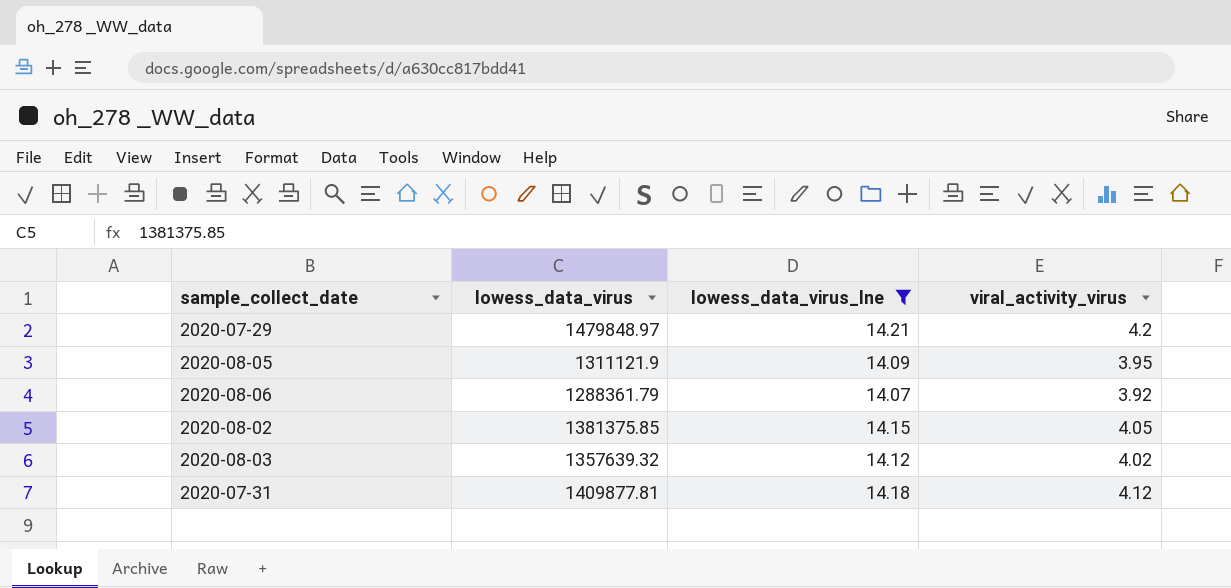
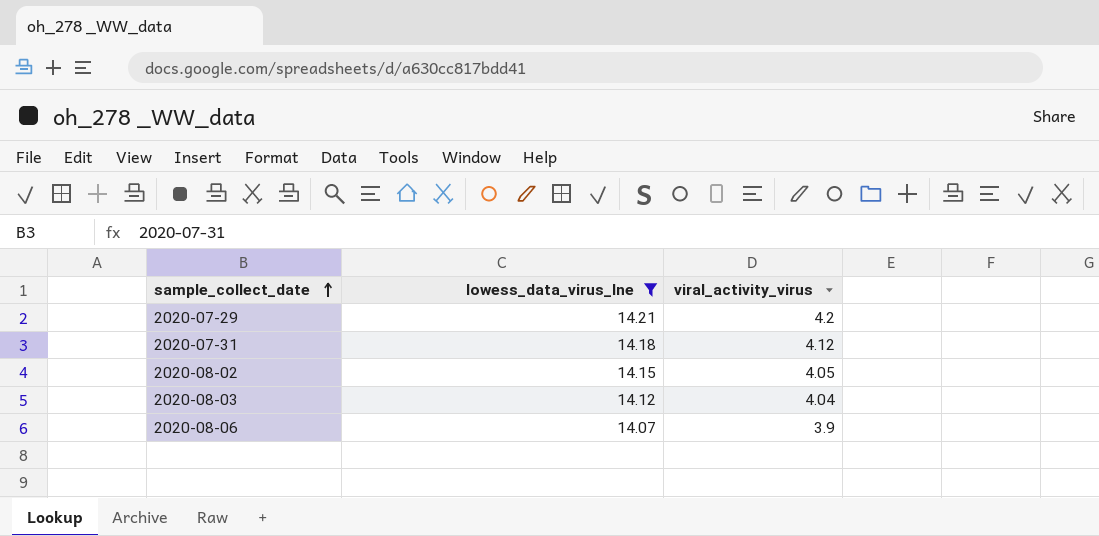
row order: none -> sample_collect_date ascending
column lowess_data_virus | position: 2 -> none
row 2020-08-05: 1311121.9 | 14.09 | 3.95 -> none
2020-08-03 | viral_activity_virus: 4.02 -> 4.04
2020-08-06 | viral_activity_virus: 3.92 -> 3.9

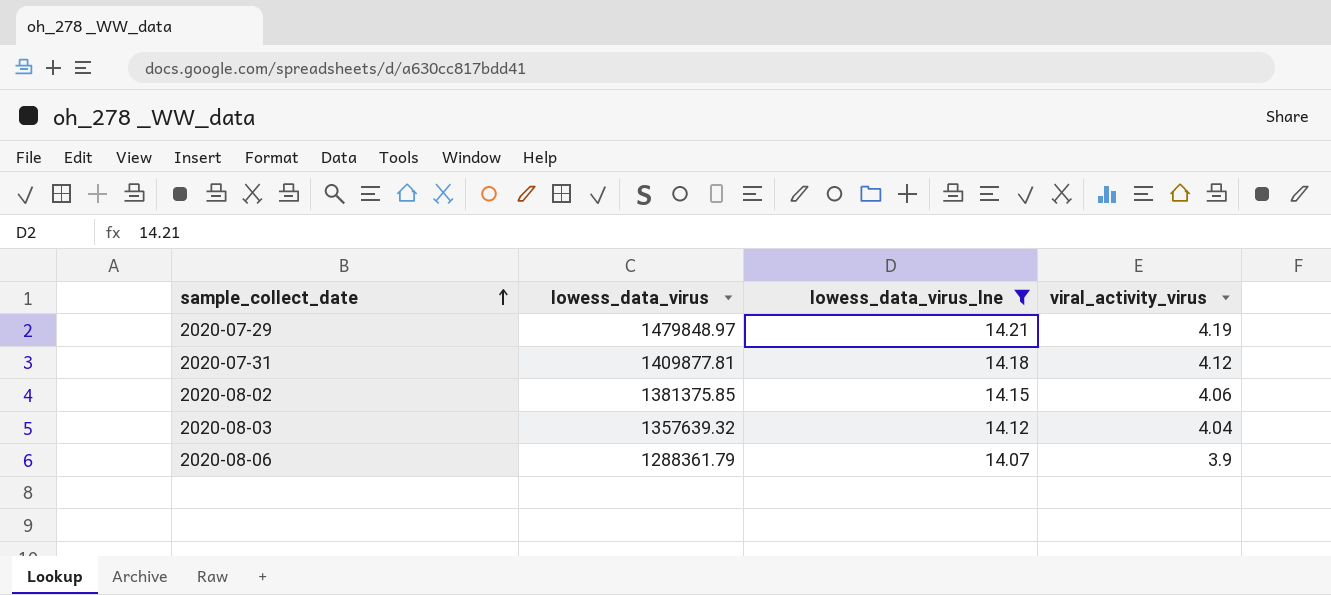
column lowess_data_virus | position: none -> 2
2020-07-29 | viral_activity_virus: 4.2 -> 4.19
2020-08-02 | viral_activity_virus: 4.05 -> 4.06

